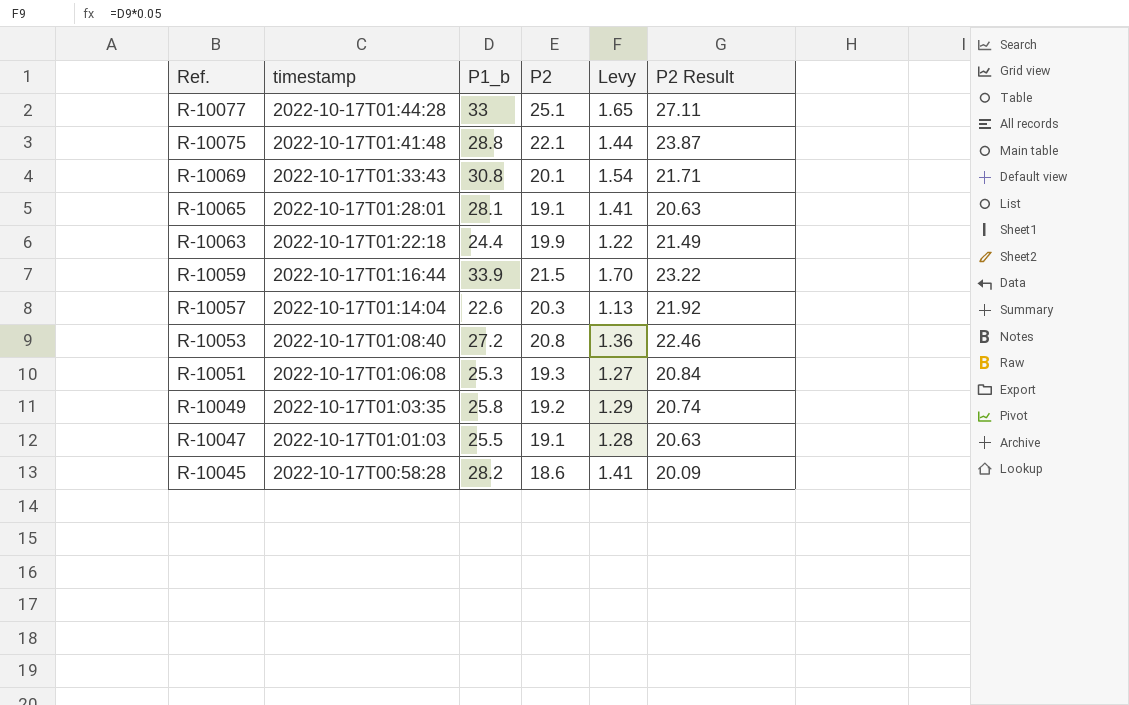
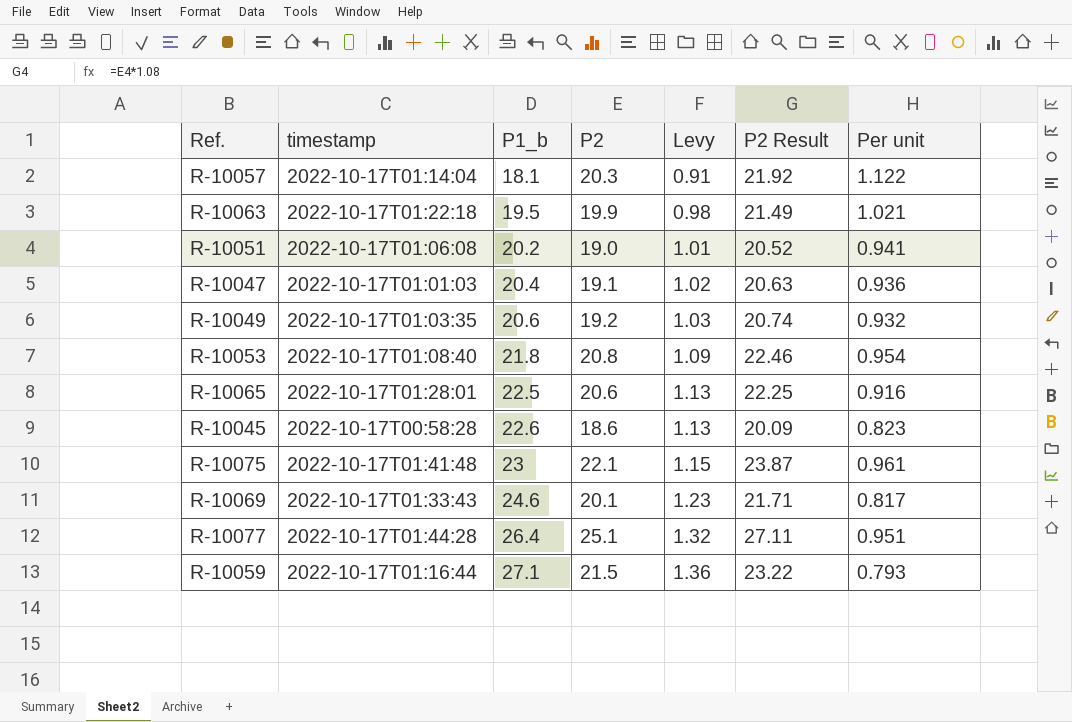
row order: Ref. descending -> P1_b ascending
column Per unit | formula: none -> [P2] / [P1_b]
R-10057 | P1_b: 22.6 -> 18.1
R-10057 | Levy: 1.13 -> 0.91
R-10063 | P1_b: 24.4 -> 19.5
R-10063 | Levy: 1.22 -> 0.98
R-10051 | P1_b: 25.3 -> 20.2
R-10051 | P2: 19.3 -> 19.0
R-10051 | Levy: 1.27 -> 1.01
R-10051 | P2 Result: 20.84 -> 20.52
R-10047 | P1_b: 25.5 -> 20.4
R-10047 | Levy: 1.28 -> 1.02
R-10049 | P1_b: 25.8 -> 20.6
R-10049 | Levy: 1.29 -> 1.03
R-10053 | P1_b: 27.2 -> 21.8
R-10053 | Levy: 1.36 -> 1.09
R-10065 | P1_b: 28.1 -> 22.5
R-10065 | P2: 19.1 -> 20.6
R-10065 | Levy: 1.41 -> 1.13
R-10065 | P2 Result: 20.63 -> 22.25
R-10045 | P1_b: 28.2 -> 22.6
R-10045 | Levy: 1.41 -> 1.13
R-10075 | P1_b: 28.8 -> 23
R-10075 | Levy: 1.44 -> 1.15
R-10069 | P1_b: 30.8 -> 24.6
R-10069 | Levy: 1.54 -> 1.23
R-10077 | P1_b: 33 -> 26.4
R-10077 | Levy: 1.65 -> 1.32
R-10059 | P1_b: 33.9 -> 27.1
R-10059 | Levy: 1.70 -> 1.36

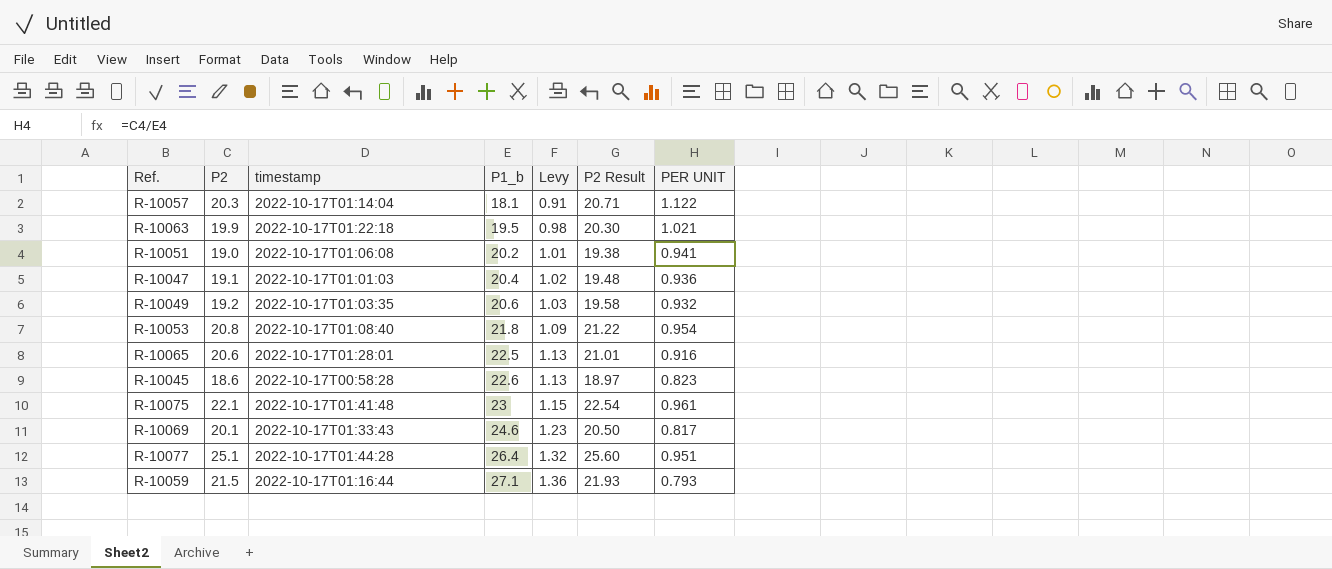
column P2 | position: 4 -> 2
column P2 Result | formula: [P2] * 1.08 -> [P2] * 1.02
column name: Per unit -> PER UNIT

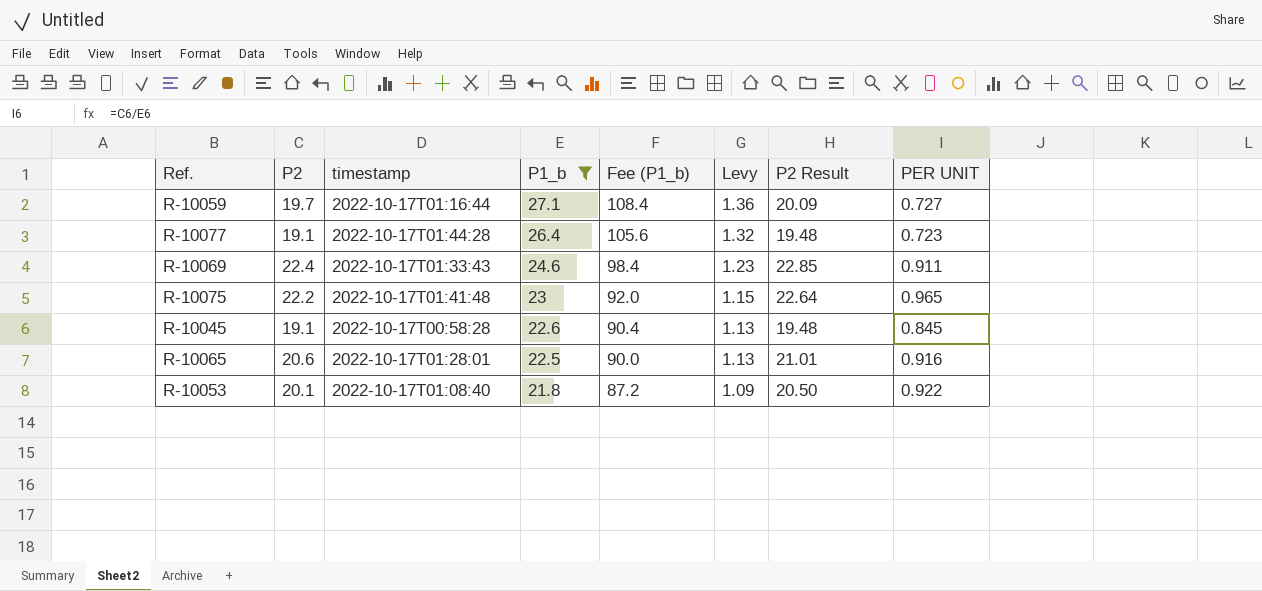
filter: none -> P1_b >= 21.8
row order: P1_b ascending -> P1_b descending
column Fee (P1_b) | formula: none -> [P1_b] * 4
R-10059 | P2: 21.5 -> 19.7
R-10059 | P2 Result: 21.93 -> 20.09
R-10059 | PER UNIT: 0.793 -> 0.727
R-10077 | P2: 25.1 -> 19.1
R-10077 | P2 Result: 25.60 -> 19.48
R-10077 | PER UNIT: 0.951 -> 0.723
R-10069 | P2: 20.1 -> 22.4
R-10069 | P2 Result: 20.50 -> 22.85
R-10069 | PER UNIT: 0.817 -> 0.911
R-10075 | P2: 22.1 -> 22.2
R-10075 | P2 Result: 22.54 -> 22.64
R-10075 | PER UNIT: 0.961 -> 0.965
R-10045 | P2: 18.6 -> 19.1
R-10045 | P2 Result: 18.97 -> 19.48
R-10045 | PER UNIT: 0.823 -> 0.845
R-10053 | P2: 20.8 -> 20.1
R-10053 | P2 Result: 21.22 -> 20.50
R-10053 | PER UNIT: 0.954 -> 0.922

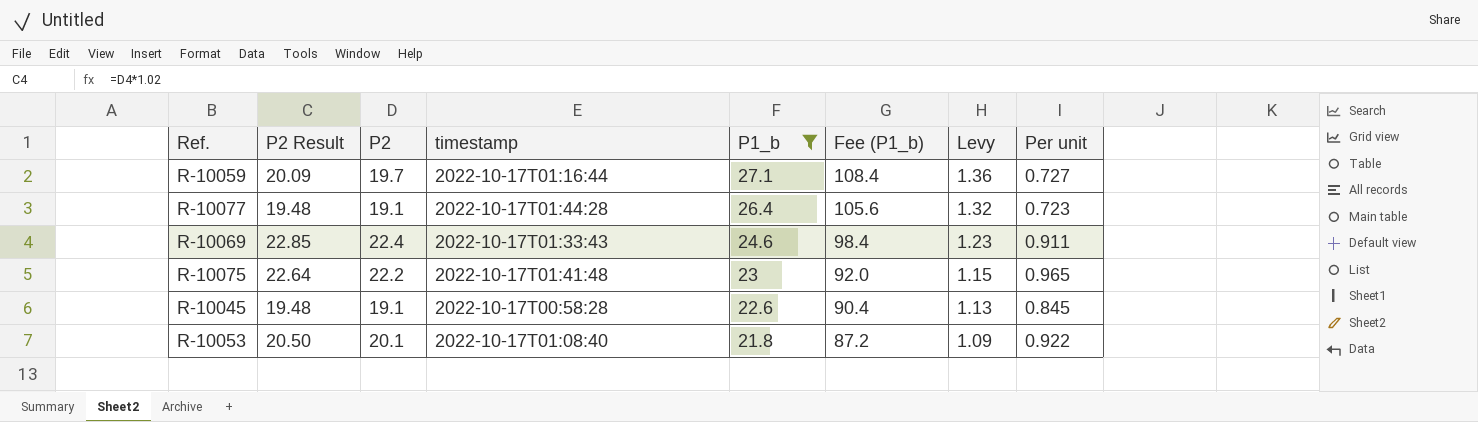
column P2 Result | position: 7 -> 2
column name: PER UNIT -> Per unit
row R-10065: 20.6 | 2022-10-17T01:28:01 | 22.5 | 90.0 | 1.13 | 21.01 | 0.916 -> none

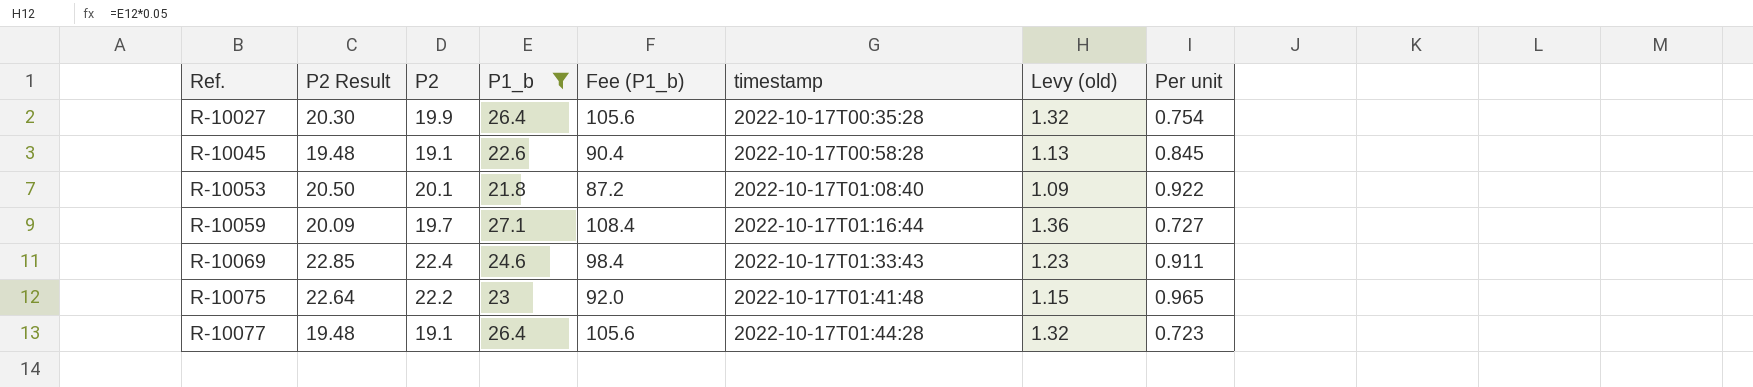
row order: P1_b descending -> Ref. ascending
column timestamp | position: 4 -> 6
column name: Levy -> Levy (old)
row R-10027: none -> 20.30 | 19.9 | 26.4 | 105.6 | 2022-10-17T00:35:28 | 1.32 | 0.754

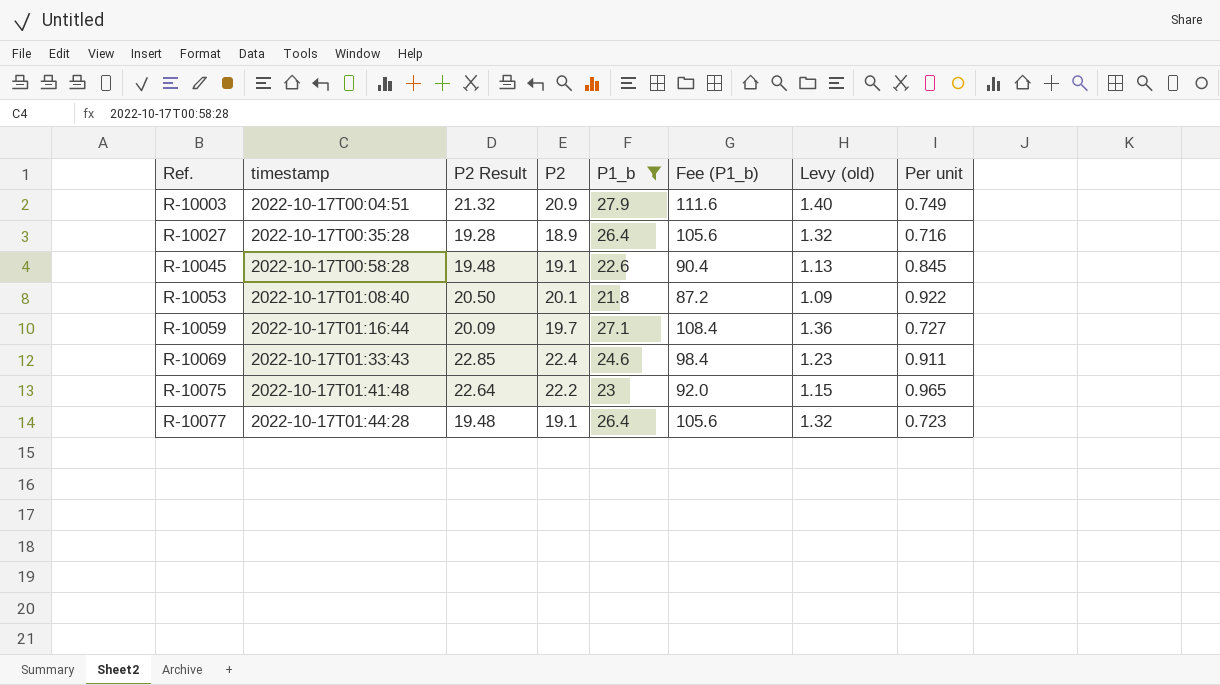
column timestamp | position: 6 -> 2
row R-10003: none -> 2022-10-17T00:04:51 | 21.32 | 20.9 | 27.9 | 111.6 | 1.40 | 0.749
R-10027 | P2 Result: 20.30 -> 19.28
R-10027 | P2: 19.9 -> 18.9
R-10027 | Per unit: 0.754 -> 0.716

